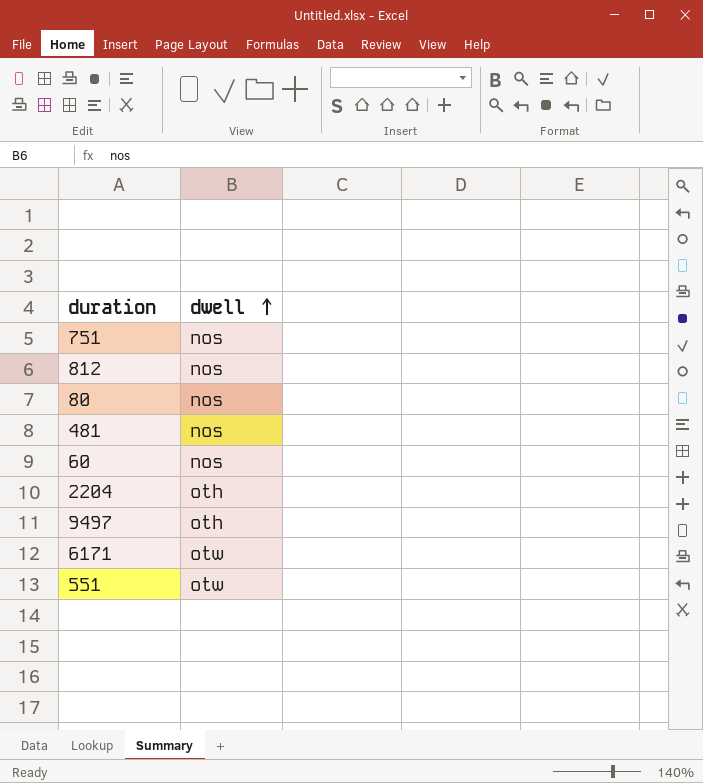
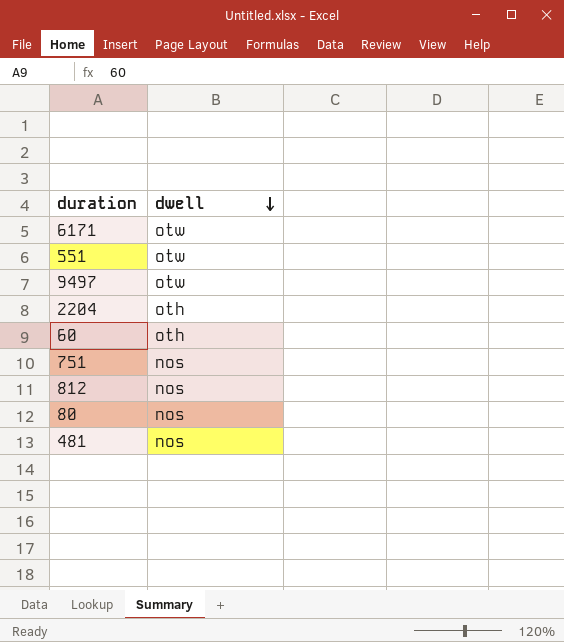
row order: dwell ascending -> dwell descending
9497 | dwell: oth -> otw
60 | dwell: nos -> oth

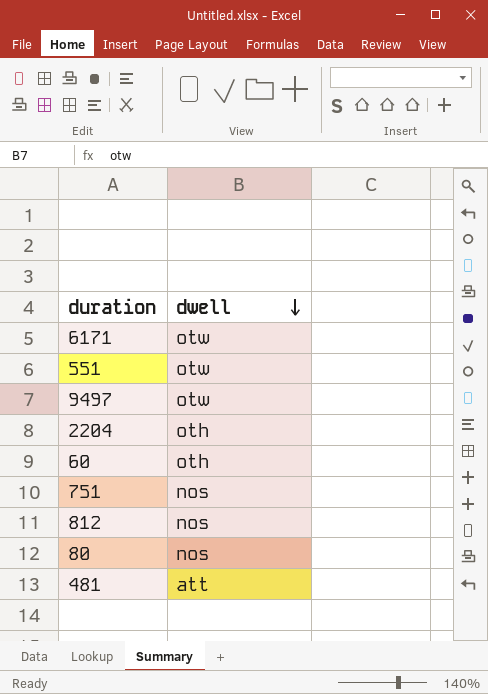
481 | dwell: nos -> att

